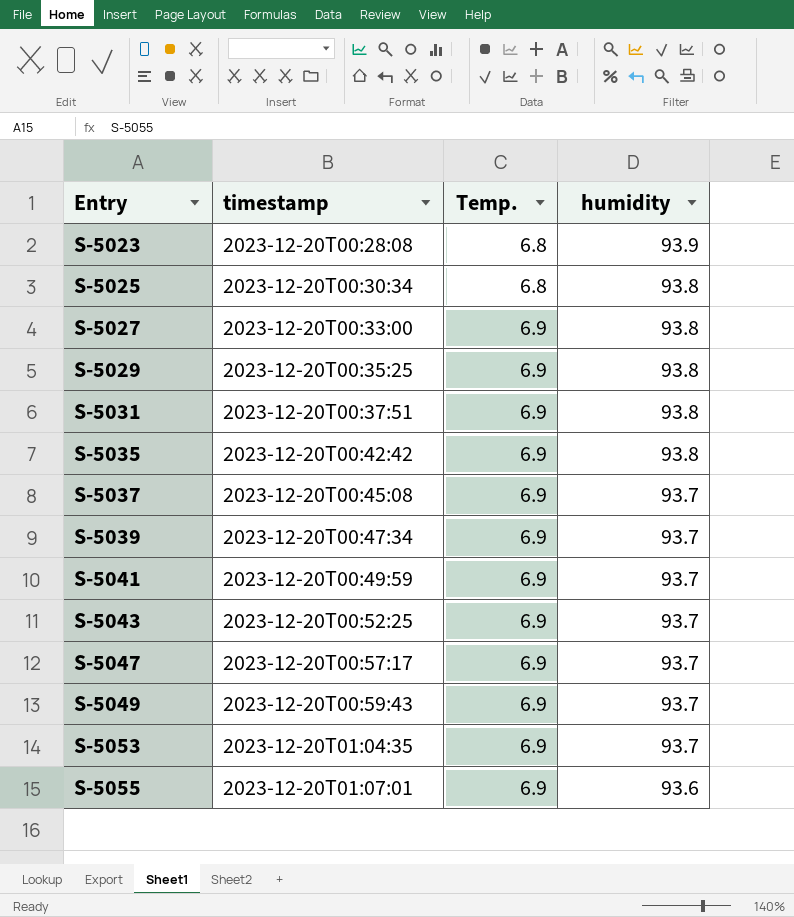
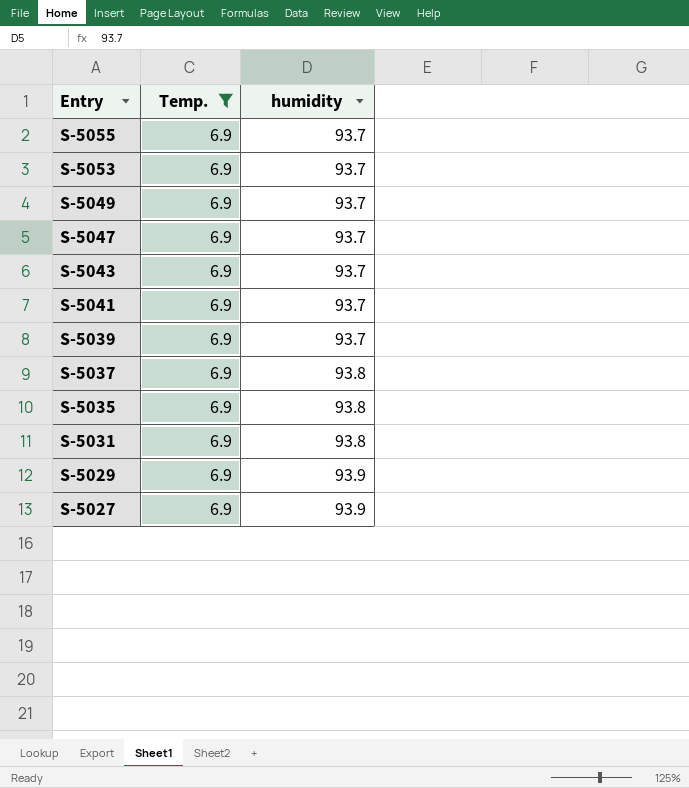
filter: none -> Temp. = 6.9
row order: Entry ascending -> Entry descending
column timestamp | position: 2 -> none
S-5055 | humidity: 93.6 -> 93.7
S-5037 | humidity: 93.7 -> 93.8
S-5029 | humidity: 93.8 -> 93.9
S-5027 | humidity: 93.8 -> 93.9

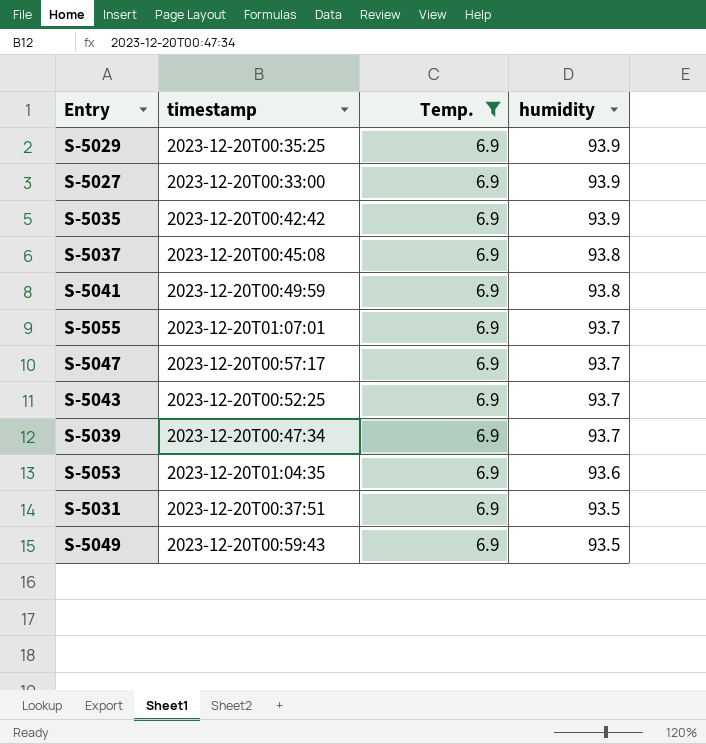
row order: Entry descending -> humidity descending
column timestamp | position: none -> 2
S-5035 | humidity: 93.8 -> 93.9
S-5041 | humidity: 93.7 -> 93.8
S-5053 | humidity: 93.7 -> 93.6
S-5031 | humidity: 93.8 -> 93.5
S-5049 | humidity: 93.7 -> 93.5

